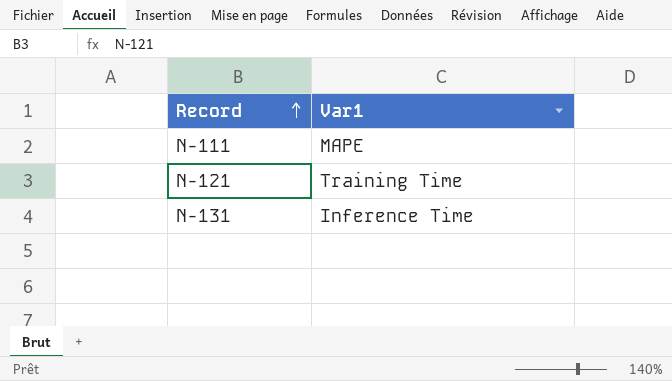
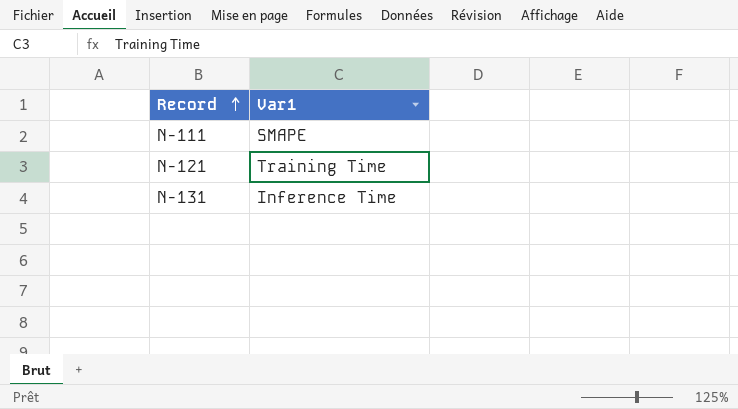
N-111 | Var1: MAPE -> SMAPE

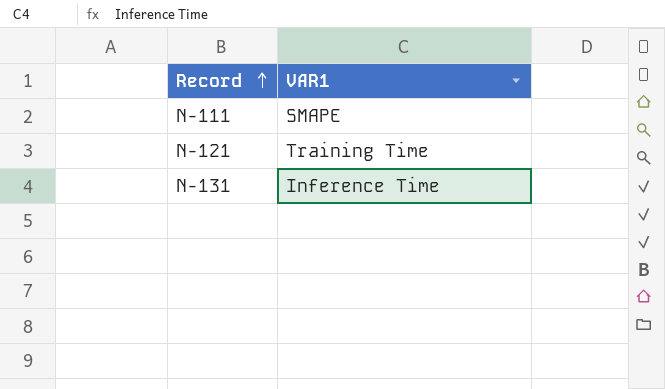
column name: Var1 -> VAR1

